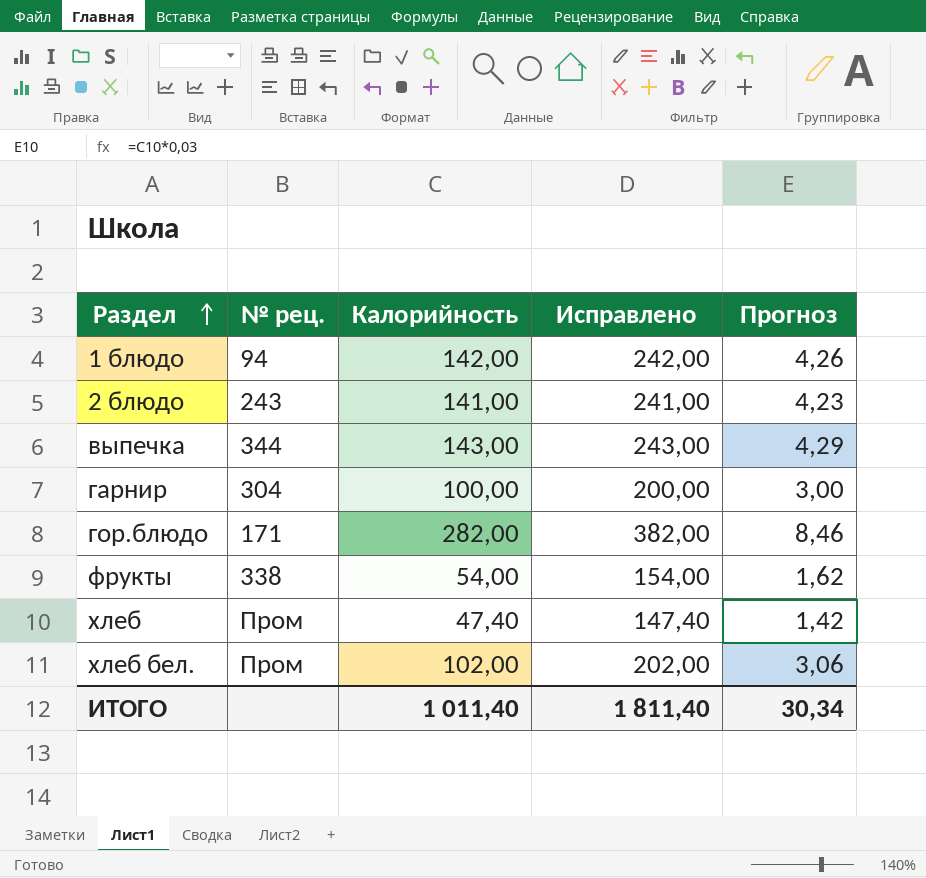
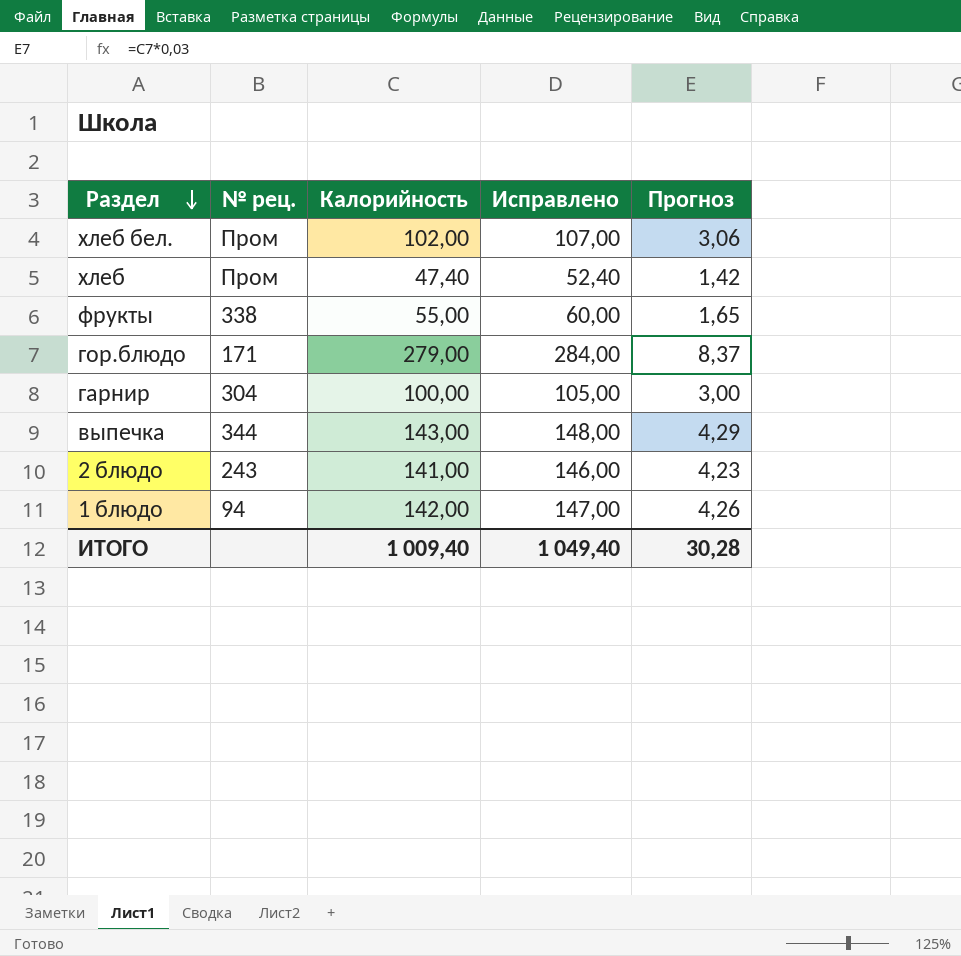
row order: Раздел ascending -> Раздел descending
column Исправлено | formula: [Калорийность] + 100 -> [Калорийность] + 5
фрукты | Калорийность: 54,00 -> 55,00
фрукты | Прогноз: 1,62 -> 1,65
гор.блюдо | Калорийность: 282,00 -> 279,00
гор.блюдо | Прогноз: 8,46 -> 8,37
ИТОГО | Калорийность: 1 011,40 -> 1 009,40
ИТОГО | Исправлено: 1 811,40 -> 1 049,40
ИТОГО | Прогноз: 30,34 -> 30,28

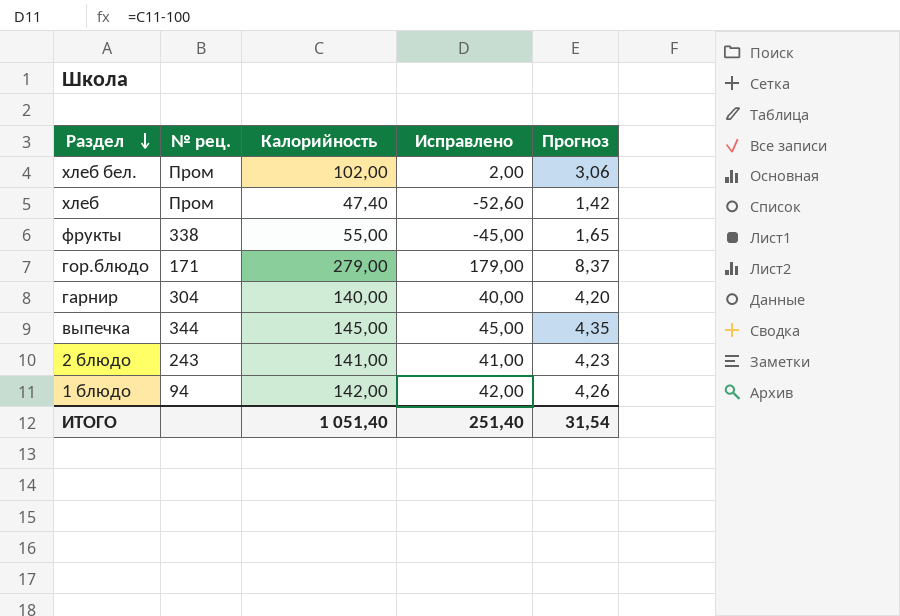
column Исправлено | formula: [Калорийность] + 5 -> [Калорийность] - 100
гарнир | Калорийность: 100,00 -> 140,00
гарнир | Прогноз: 3,00 -> 4,20
выпечка | Калорийность: 143,00 -> 145,00
выпечка | Прогноз: 4,29 -> 4,35
ИТОГО | Калорийность: 1 009,40 -> 1 051,40
ИТОГО | Исправлено: 1 049,40 -> 251,40
ИТОГО | Прогноз: 30,28 -> 31,54

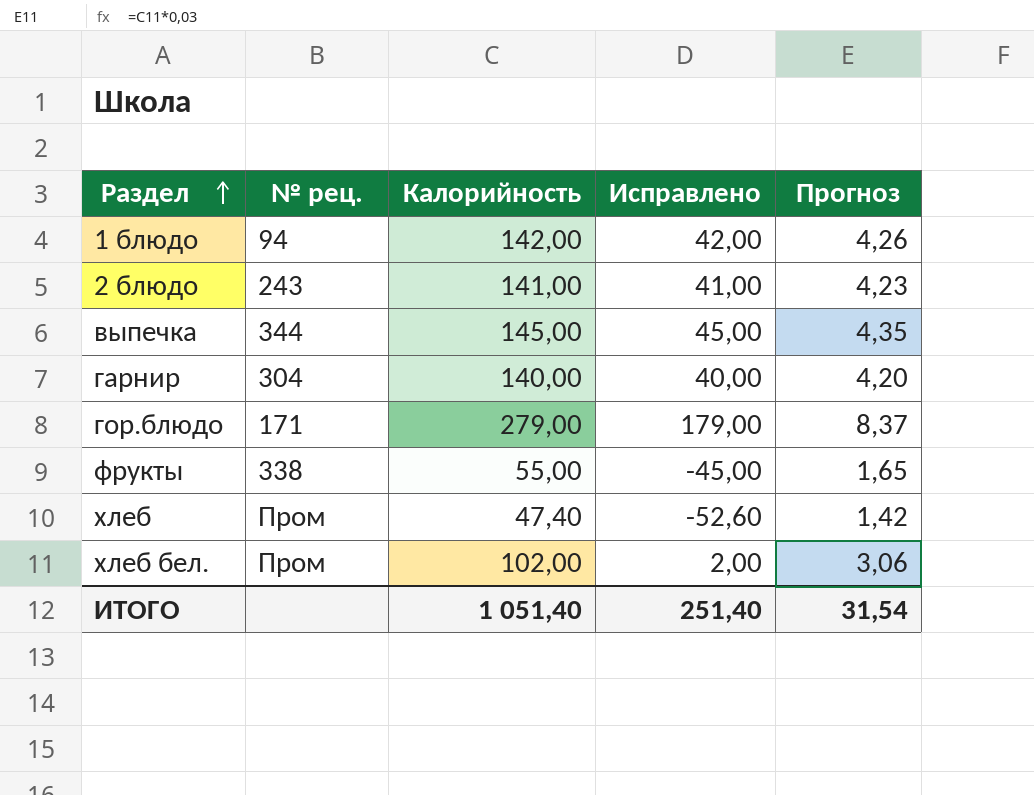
row order: Раздел descending -> Раздел ascending

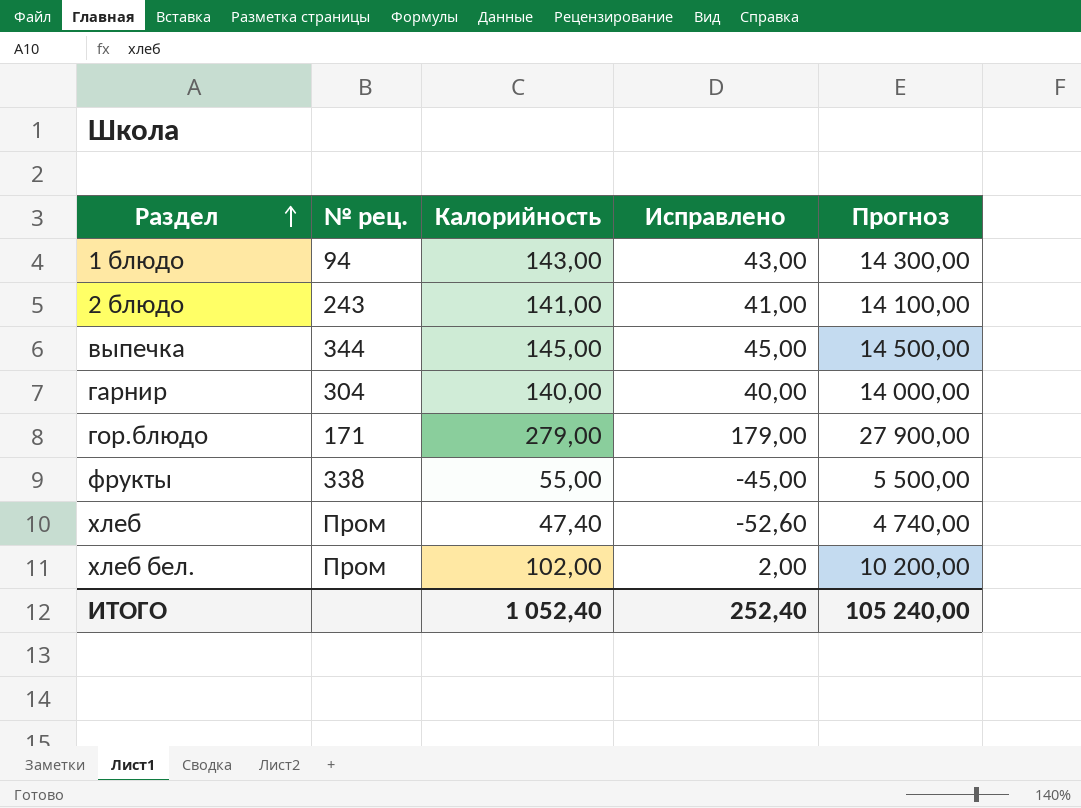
column Прогноз | formula: [Калорийность] * 0,03 -> [Калорийность] * 100
1 блюдо | Калорийность: 142,00 -> 143,00
1 блюдо | Исправлено: 42,00 -> 43,00
ИТОГО | Калорийность: 1 051,40 -> 1 052,40
ИТОГО | Исправлено: 251,40 -> 252,40
ИТОГО | Прогноз: 31,54 -> 105 240,00

